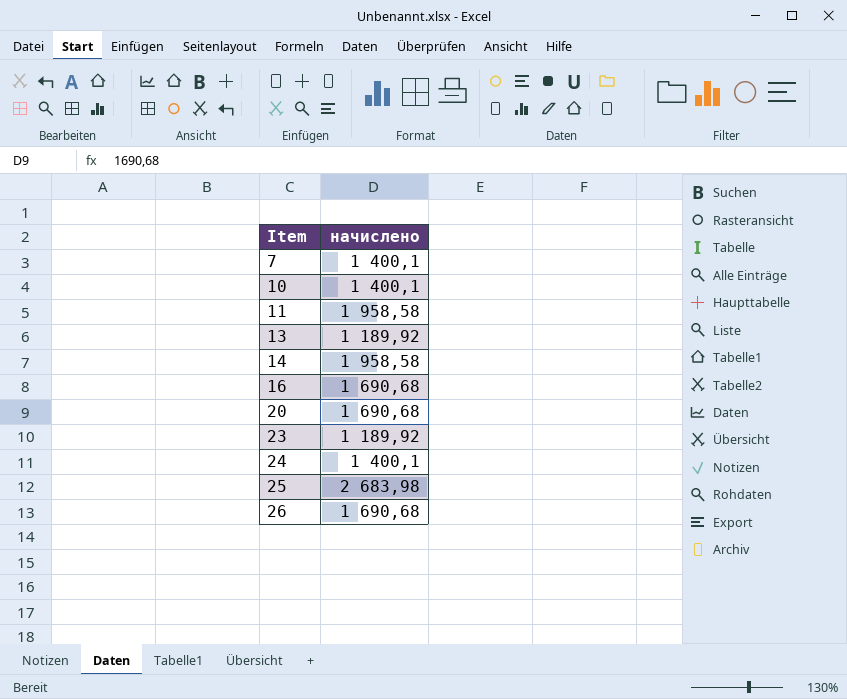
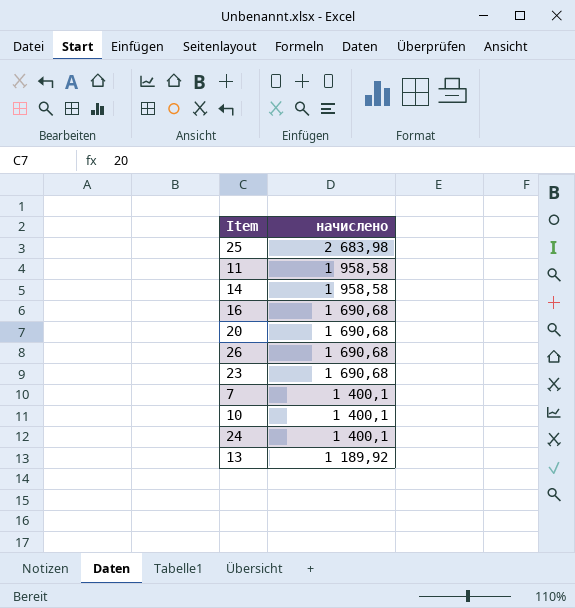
row order: Item ascending -> начислено descending
23 | начислено: 1 189,92 -> 1 690,68

